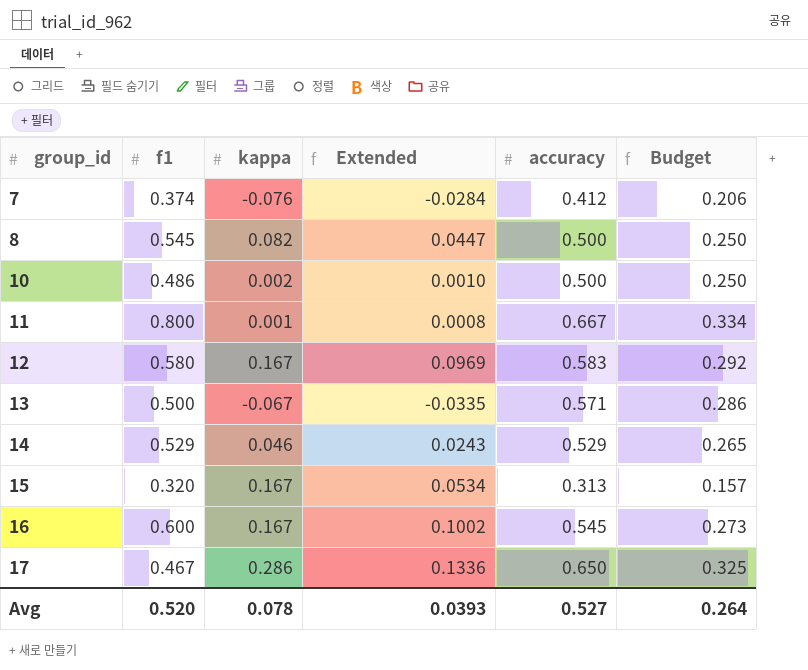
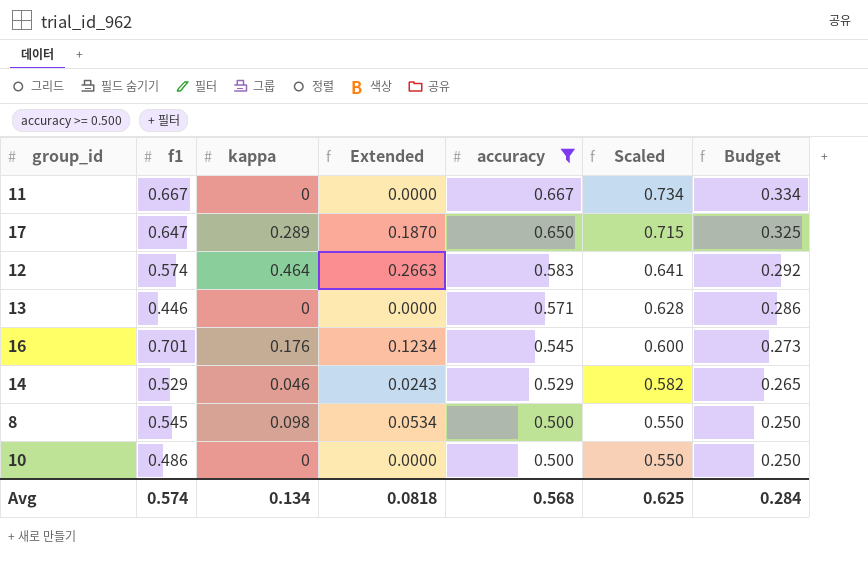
filter: none -> accuracy >= 0.500
row order: group_id ascending -> accuracy descending
column Scaled | formula: none -> [accuracy] * 1.1
11 | f1: 0.800 -> 0.667
11 | kappa: 0.001 -> 0
11 | Extended: 0.0008 -> 0.0000
17 | f1: 0.467 -> 0.647
17 | kappa: 0.286 -> 0.289
17 | Extended: 0.1336 -> 0.1870
12 | f1: 0.580 -> 0.574
12 | kappa: 0.167 -> 0.464
12 | Extended: 0.0969 -> 0.2663
13 | f1: 0.500 -> 0.446
13 | kappa: -0.067 -> 0
13 | Extended: -0.0335 -> 0.0000
16 | f1: 0.600 -> 0.701
16 | kappa: 0.167 -> 0.176
16 | Extended: 0.1002 -> 0.1234
8 | kappa: 0.082 -> 0.098
8 | Extended: 0.0447 -> 0.0534
10 | kappa: 0.002 -> 0
10 | Extended: 0.0010 -> 0.0000
Avg | f1: 0.520 -> 0.574
Avg | kappa: 0.078 -> 0.134
Avg | Extended: 0.0393 -> 0.0818
Avg | accuracy: 0.527 -> 0.568
Avg | Budget: 0.264 -> 0.284

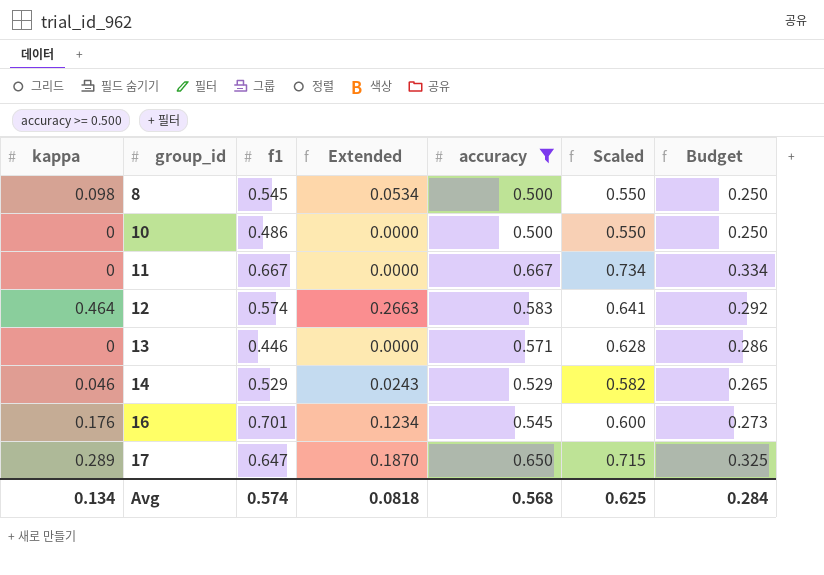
row order: accuracy descending -> group_id ascending
column kappa | position: 3 -> 1

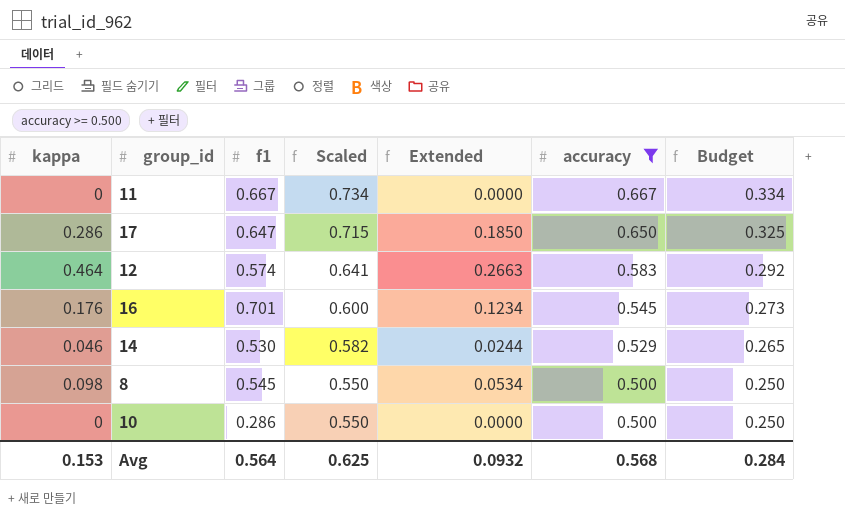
row order: group_id ascending -> Scaled descending
column Scaled | position: 6 -> 4
row 13: 0 | 0.446 | 0.0000 | 0.571 | 0.628 | 0.286 -> none
17 | kappa: 0.289 -> 0.286
17 | Extended: 0.1870 -> 0.1850
14 | f1: 0.529 -> 0.530
14 | Extended: 0.0243 -> 0.0244
10 | f1: 0.486 -> 0.286
Avg | kappa: 0.134 -> 0.153
Avg | f1: 0.574 -> 0.564
Avg | Extended: 0.0818 -> 0.0932

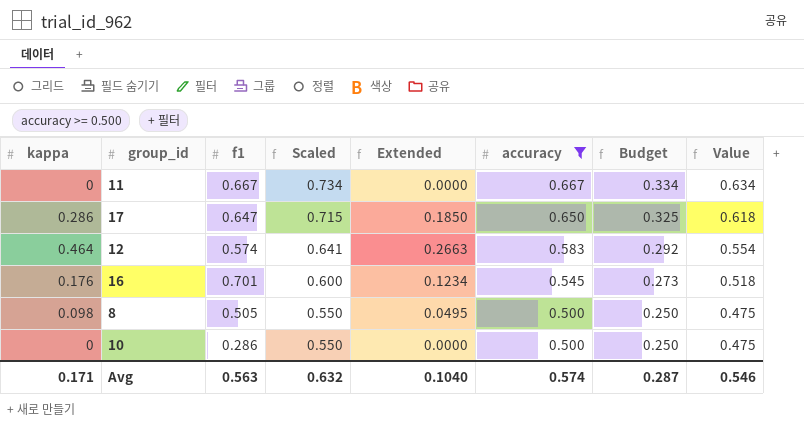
column Value | formula: none -> [accuracy] * 0.95
row 14: 0.046 | 0.530 | 0.582 | 0.0244 | 0.529 | 0.265 -> none
8 | f1: 0.545 -> 0.505
8 | Extended: 0.0534 -> 0.0495
Avg | kappa: 0.153 -> 0.171
Avg | f1: 0.564 -> 0.563
Avg | Scaled: 0.625 -> 0.632
Avg | Extended: 0.0932 -> 0.1040
Avg | accuracy: 0.568 -> 0.574
Avg | Budget: 0.284 -> 0.287

